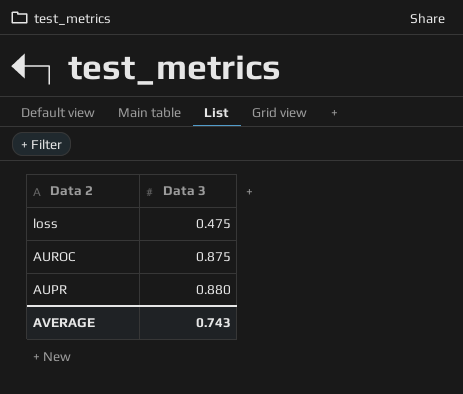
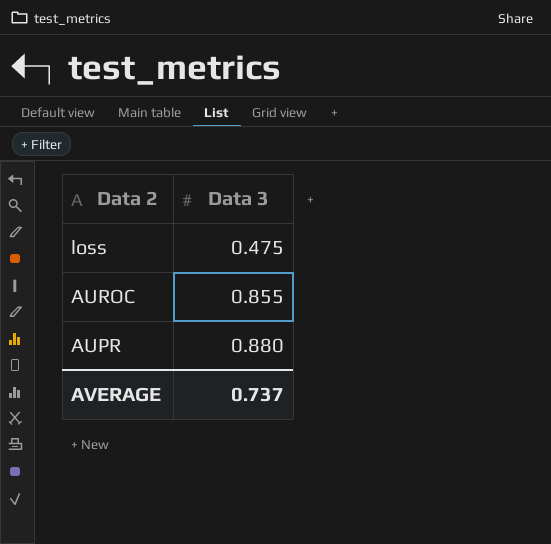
AUROC | Data 3: 0.875 -> 0.855
AVERAGE | Data 3: 0.743 -> 0.737

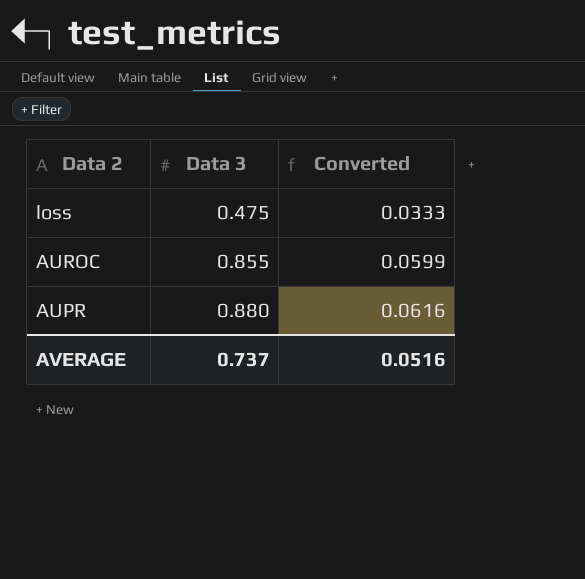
column Converted | formula: none -> [Data 3] * 0.07

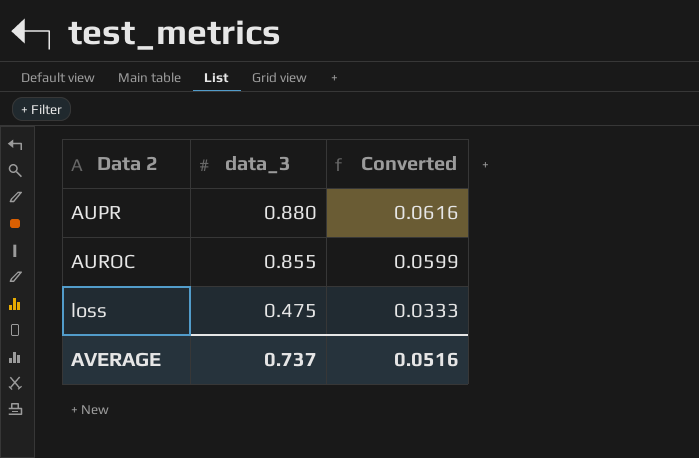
row order: Data 2 descending -> Data 2 ascending
column name: Data 3 -> data_3

